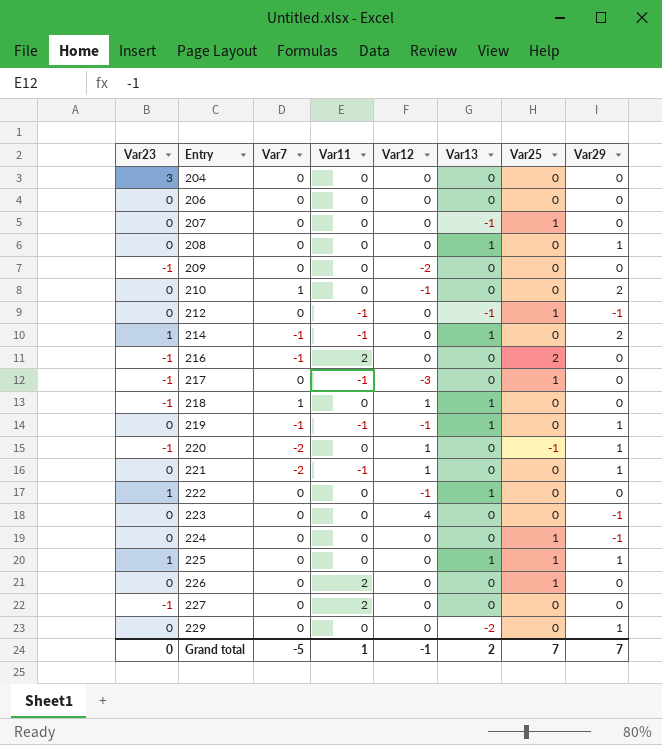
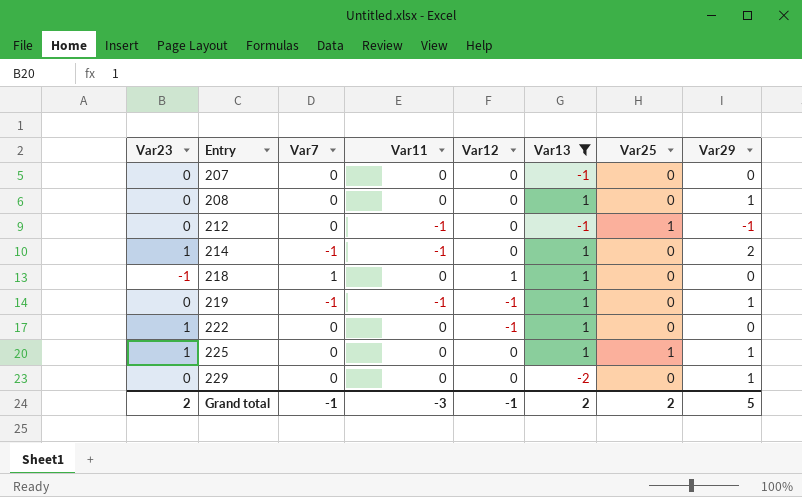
filter: none -> Var13 != 0
207 | Var25: 1 -> 0
Grand total | Var23: 0 -> 2
Grand total | Var7: -5 -> -1
Grand total | Var11: 1 -> -3
Grand total | Var25: 7 -> 2
Grand total | Var29: 7 -> 5

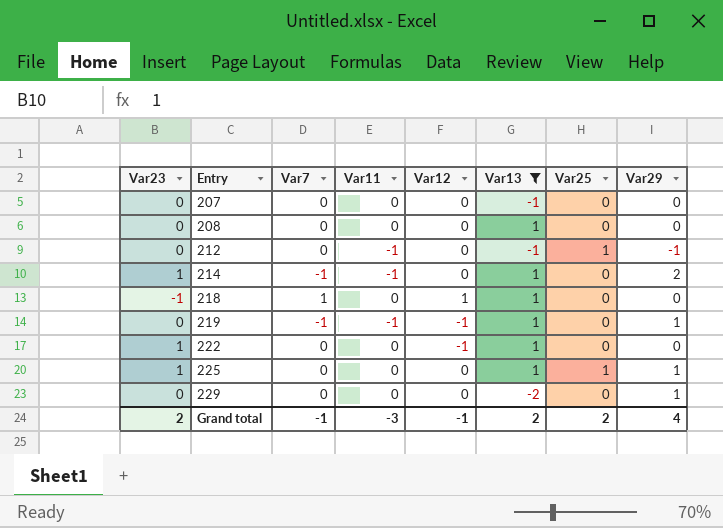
208 | Var29: 1 -> 0
Grand total | Var29: 5 -> 4

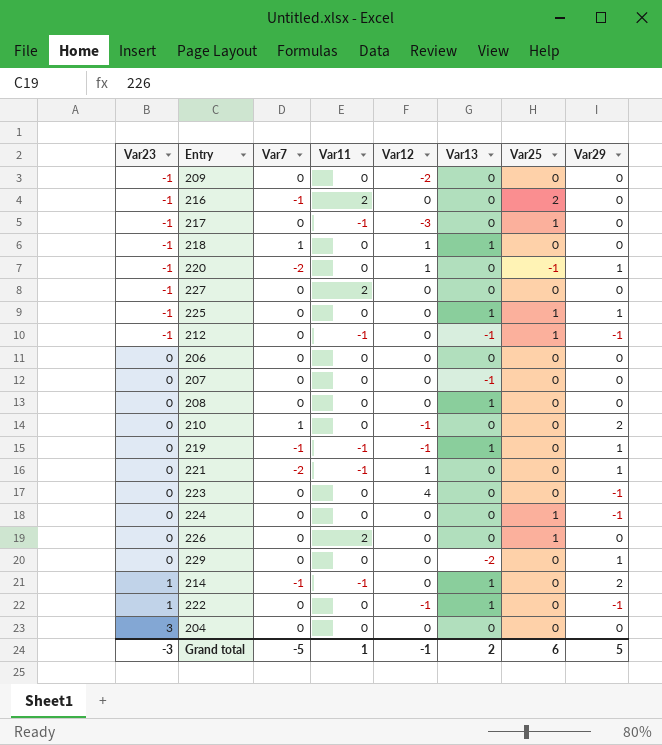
filter: Var13 != 0 -> none
row order: Entry ascending -> Var23 ascending
225 | Var23: 1 -> -1
212 | Var23: 0 -> -1
222 | Var29: 0 -> -1
Grand total | Var23: 2 -> -3
Grand total | Var7: -1 -> -5
Grand total | Var11: -3 -> 1
Grand total | Var25: 2 -> 6
Grand total | Var29: 4 -> 5

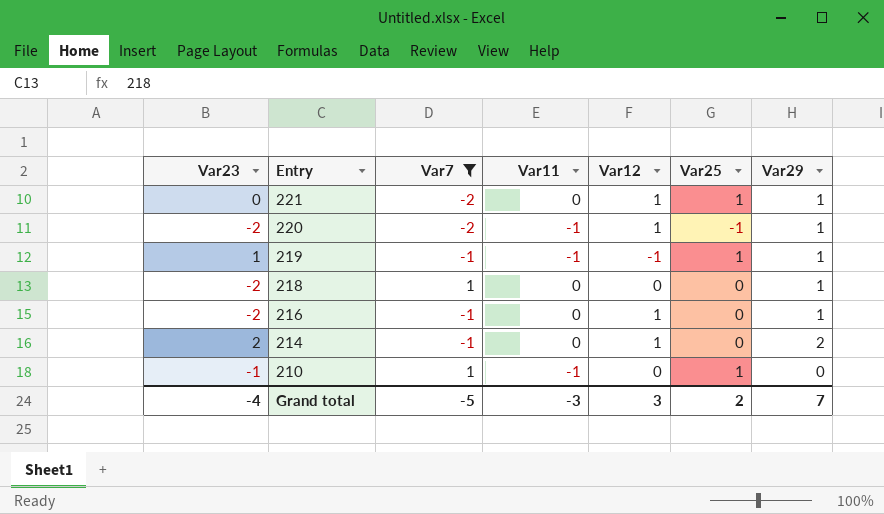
filter: none -> Var7 != 0
row order: Var23 ascending -> Entry descending
column Var13 | position: 6 -> none
221 | Var11: -1 -> 0
221 | Var25: 0 -> 1
220 | Var23: -1 -> -2
220 | Var11: 0 -> -1
219 | Var23: 0 -> 1
219 | Var25: 0 -> 1
218 | Var23: -1 -> -2
218 | Var12: 1 -> 0
218 | Var29: 0 -> 1
216 | Var23: -1 -> -2
216 | Var11: 2 -> 0
216 | Var12: 0 -> 1
216 | Var25: 2 -> 0
216 | Var29: 0 -> 1
214 | Var23: 1 -> 2
214 | Var11: -1 -> 0
214 | Var12: 0 -> 1
210 | Var23: 0 -> -1
210 | Var11: 0 -> -1
210 | Var12: -1 -> 0
210 | Var25: 0 -> 1
210 | Var29: 2 -> 0
Grand total | Var23: -3 -> -4
Grand total | Var11: 1 -> -3
Grand total | Var12: -1 -> 3
Grand total | Var25: 6 -> 2
Grand total | Var29: 5 -> 7

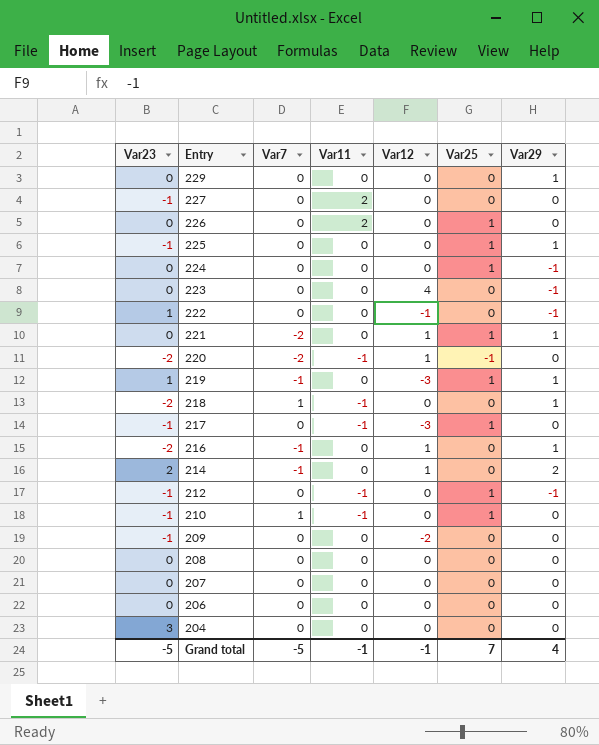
filter: Var7 != 0 -> none
220 | Var29: 1 -> 0
219 | Var11: -1 -> 0
219 | Var12: -1 -> -3
218 | Var11: 0 -> -1
Grand total | Var23: -4 -> -5
Grand total | Var11: -3 -> -1
Grand total | Var12: 3 -> -1
Grand total | Var25: 2 -> 7
Grand total | Var29: 7 -> 4

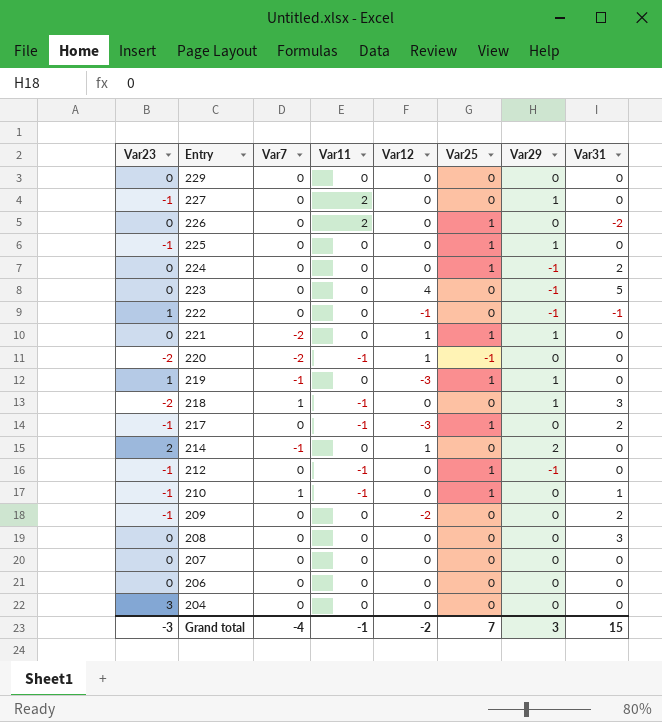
column Var31 | position: none -> 8
row 216: -2 | -1 | 0 | 1 | 0 | 1 -> none
229 | Var29: 1 -> 0
227 | Var29: 0 -> 1
Grand total | Var23: -5 -> -3
Grand total | Var7: -5 -> -4
Grand total | Var12: -1 -> -2
Grand total | Var29: 4 -> 3

